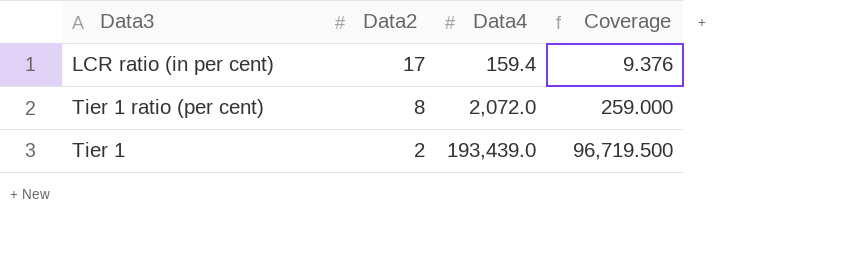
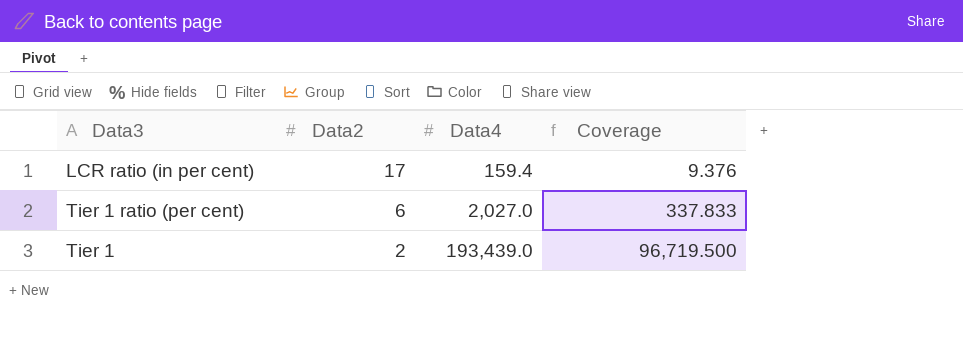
Tier 1 ratio (per cent) | Data2: 8 -> 6
Tier 1 ratio (per cent) | Data4: 2,072.0 -> 2,027.0
Tier 1 ratio (per cent) | Coverage: 259.000 -> 337.833

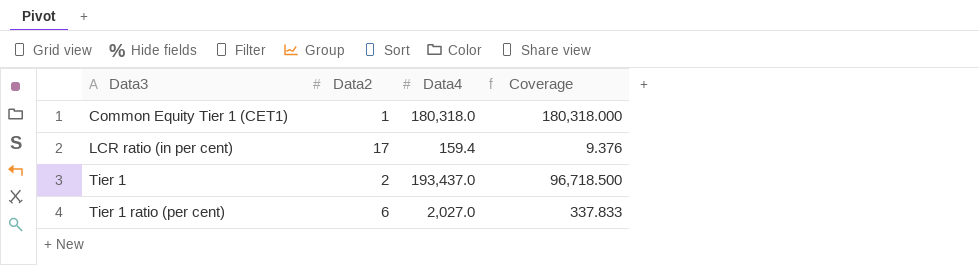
row order: Data2 descending -> Data3 ascending
row Common Equity Tier 1 (CET1): none -> 1 | 180,318.0 | 180,318.000
Tier 1 | Data4: 193,439.0 -> 193,437.0
Tier 1 | Coverage: 96,719.500 -> 96,718.500

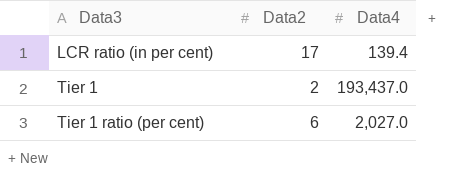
column Coverage | formula: [Data4] / [Data2] -> none
row Common Equity Tier 1 (CET1): 1 | 180,318.0 | 180,318.000 -> none
LCR ratio (in per cent) | Data4: 159.4 -> 139.4

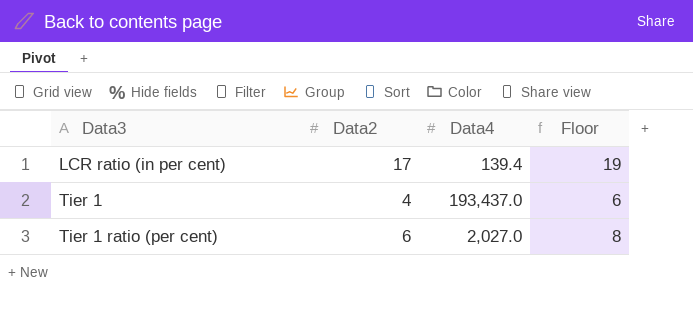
column Floor | formula: none -> [Data2] + 2
Tier 1 | Data2: 2 -> 4

